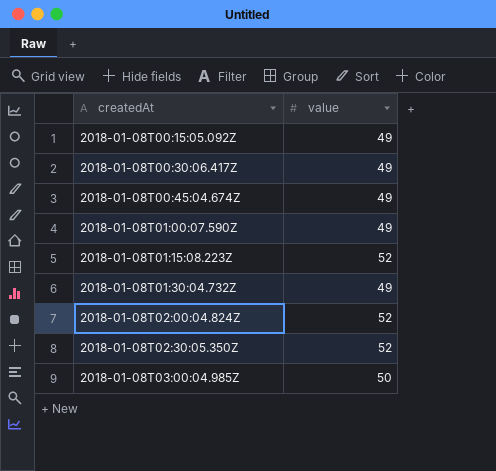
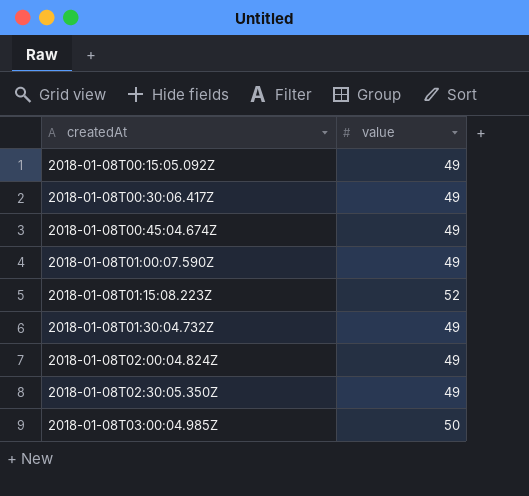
2018-01-08T02:00:04.824Z | value: 52 -> 49
2018-01-08T02:30:05.350Z | value: 52 -> 49

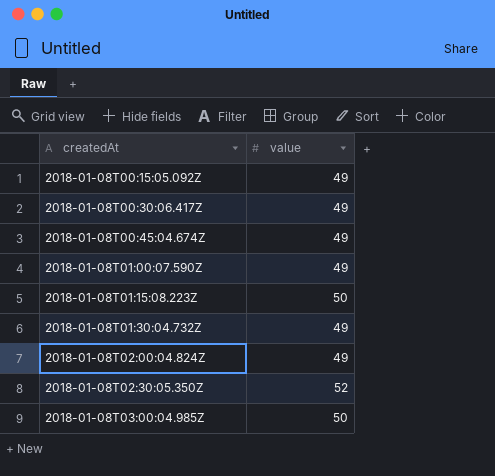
2018-01-08T01:15:08.223Z | value: 52 -> 50
2018-01-08T02:30:05.350Z | value: 49 -> 52

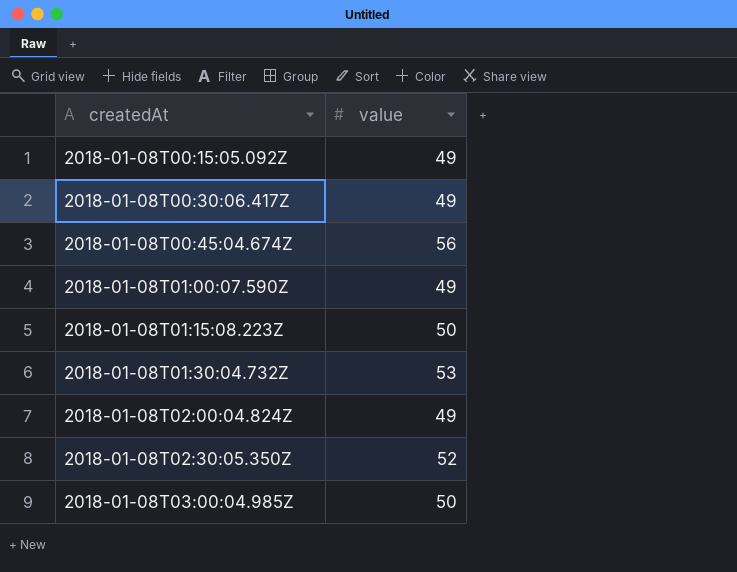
2018-01-08T00:45:04.674Z | value: 49 -> 56
2018-01-08T01:30:04.732Z | value: 49 -> 53

